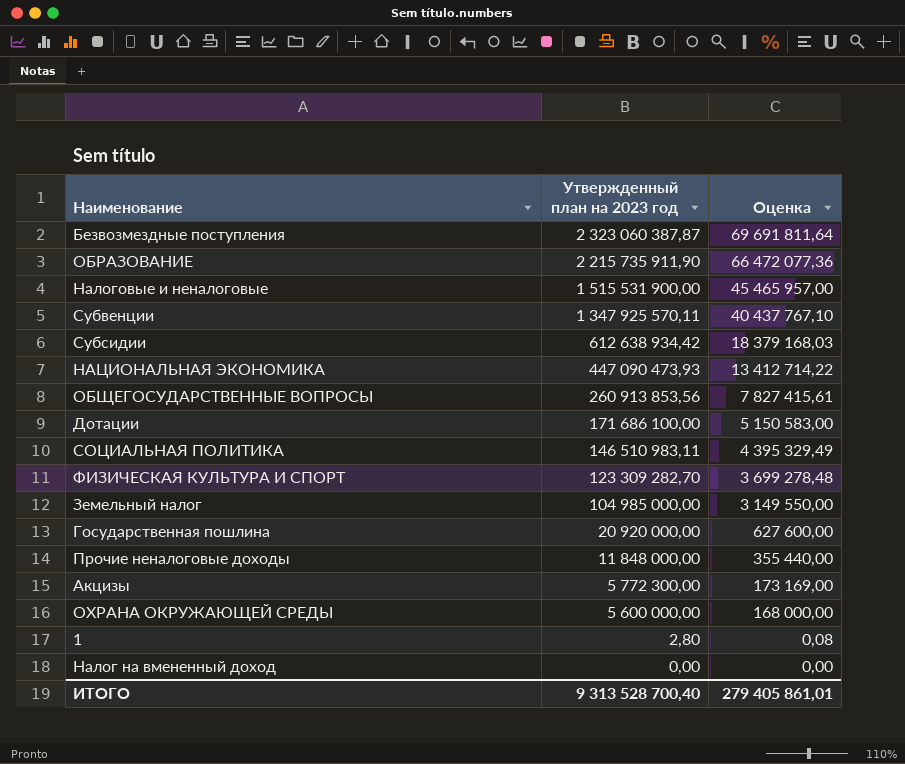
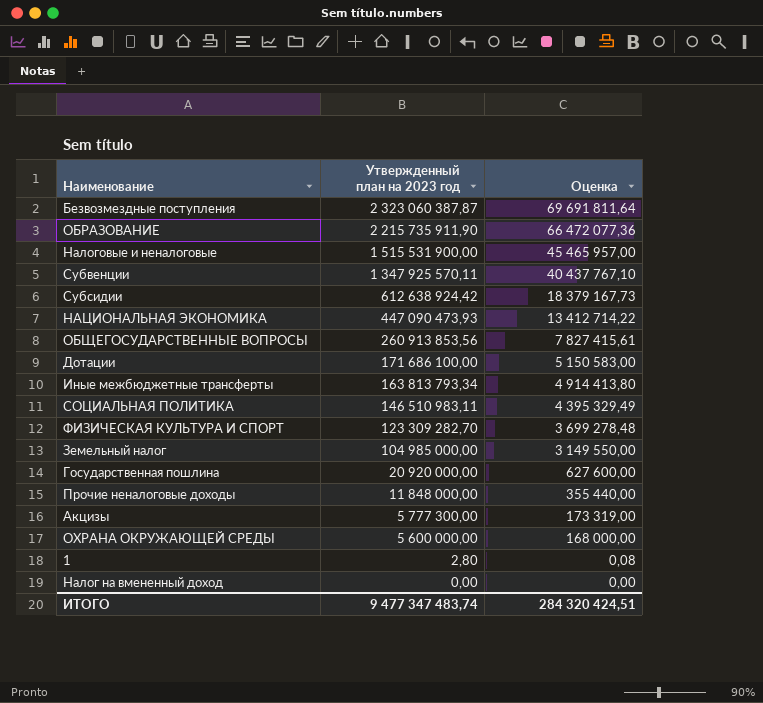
Субсидии | Утвержденный план на 2023 год: 612 638 934,42 -> 612 638 924,42
Субсидии | Оценка: 18 379 168,03 -> 18 379 167,73
row Иные межбюджетные трансферты: none -> 163 813 793,34 | 4 914 413,80
Акцизы | Утвержденный план на 2023 год: 5 772 300,00 -> 5 777 300,00
Акцизы | Оценка: 173 169,00 -> 173 319,00
ИТОГО | Утвержденный план на 2023 год: 9 313 528 700,40 -> 9 477 347 483,74
ИТОГО | Оценка: 279 405 861,01 -> 284 320 424,51

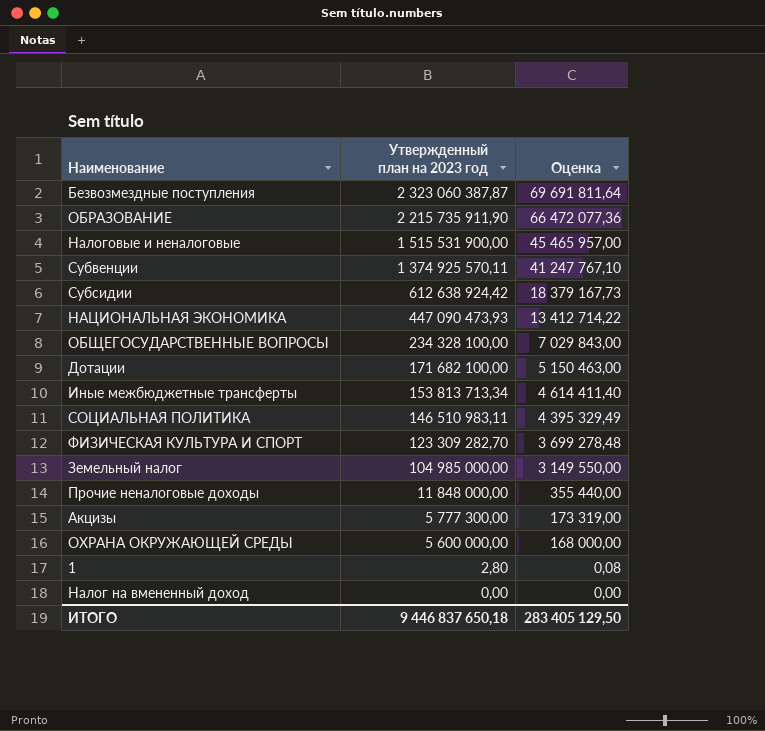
row Государственная пошлина: 20 920 000,00 | 627 600,00 -> none
Субвенции | Утвержденный план на 2023 год: 1 347 925 570,11 -> 1 374 925 570,11
Субвенции | Оценка: 40 437 767,10 -> 41 247 767,10
ОБЩЕГОСУДАРСТВЕННЫЕ ВОПРОСЫ | Утвержденный план на 2023 год: 260 913 853,56 -> 234 328 100,00
ОБЩЕГОСУДАРСТВЕННЫЕ ВОПРОСЫ | Оценка: 7 827 415,61 -> 7 029 843,00
Дотации | Утвержденный план на 2023 год: 171 686 100,00 -> 171 682 100,00
Дотации | Оценка: 5 150 583,00 -> 5 150 463,00
Иные межбюджетные трансферты | Утвержденный план на 2023 год: 163 813 793,34 -> 153 813 713,34
Иные межбюджетные трансферты | Оценка: 4 914 413,80 -> 4 614 411,40
ИТОГО | Утвержденный план на 2023 год: 9 477 347 483,74 -> 9 446 837 650,18
ИТОГО | Оценка: 284 320 424,51 -> 283 405 129,50

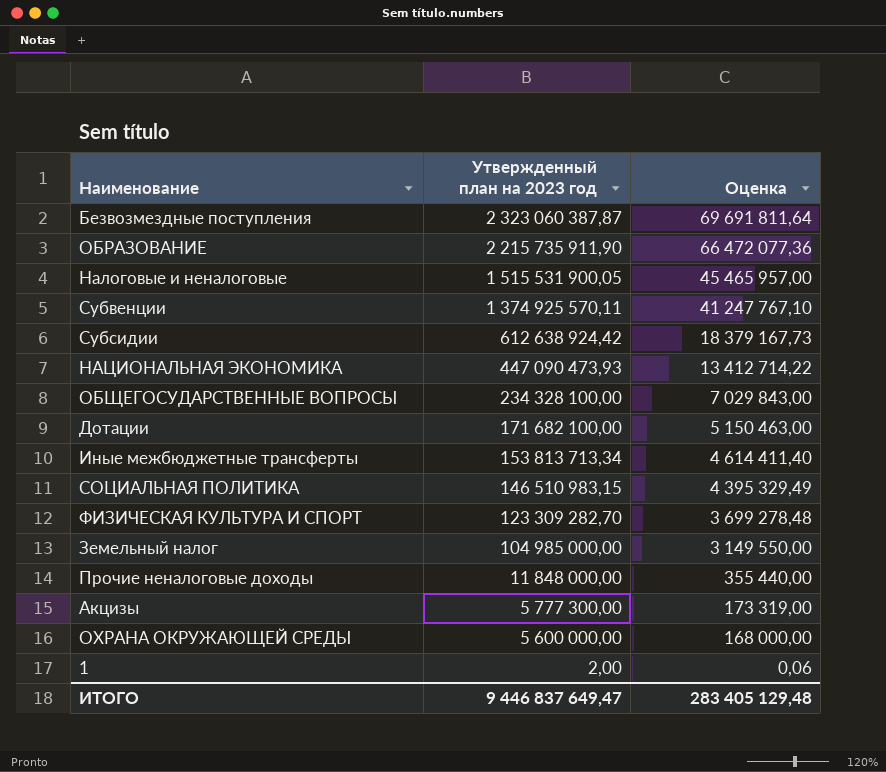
row Налог на вмененный доход: 0,00 | 0,00 -> none
Налоговые и неналоговые | Утвержденный план на 2023 год: 1 515 531 900,00 -> 1 515 531 900,05
СОЦИАЛЬНАЯ ПОЛИТИКА | Утвержденный план на 2023 год: 146 510 983,11 -> 146 510 983,15
1 | Утвержденный план на 2023 год: 2,80 -> 2,00
1 | Оценка: 0,08 -> 0,06
ИТОГО | Утвержденный план на 2023 год: 9 446 837 650,18 -> 9 446 837 649,47
ИТОГО | Оценка: 283 405 129,50 -> 283 405 129,48

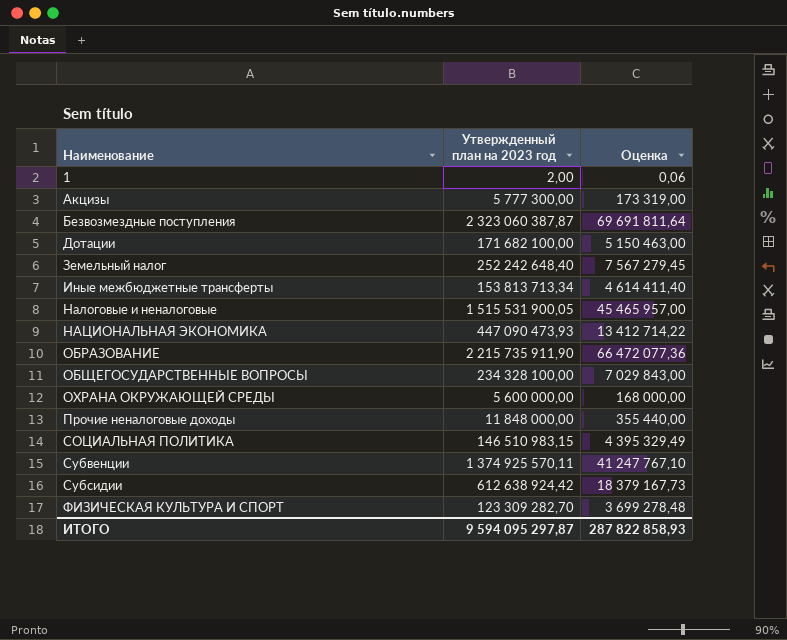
row order: Утвержденный план на 2023 год descending -> Наименование ascending
Земельный налог | Утвержденный план на 2023 год: 104 985 000,00 -> 252 242 648,40
Земельный налог | Оценка: 3 149 550,00 -> 7 567 279,45
ИТОГО | Утвержденный план на 2023 год: 9 446 837 649,47 -> 9 594 095 297,87
ИТОГО | Оценка: 283 405 129,48 -> 287 822 858,93

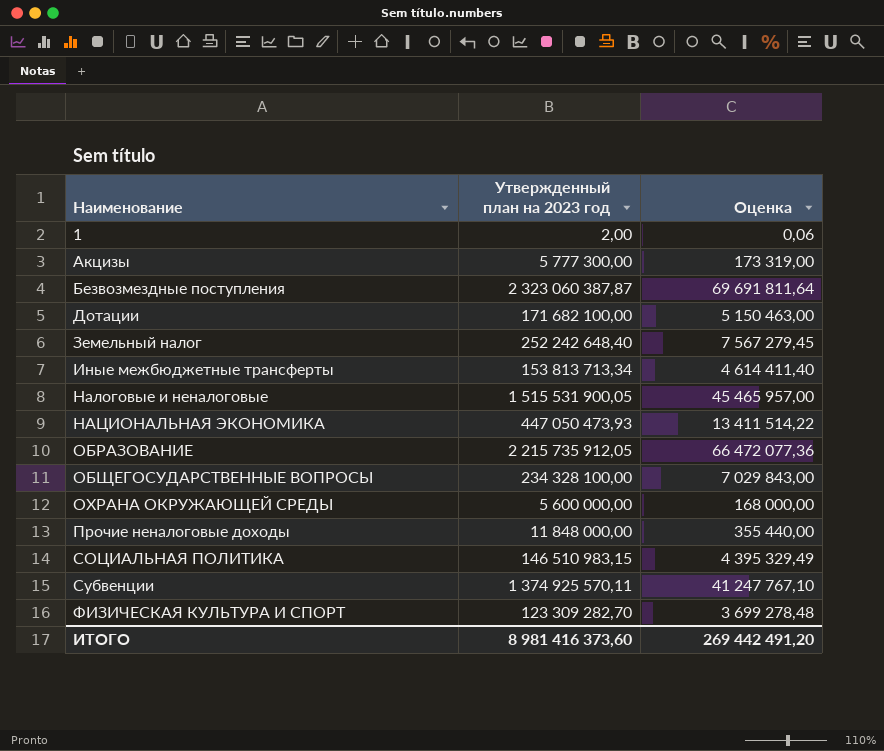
row Субсидии: 612 638 924,42 | 18 379 167,73 -> none
НАЦИОНАЛЬНАЯ ЭКОНОМИКА | Утвержденный план на 2023 год: 447 090 473,93 -> 447 050 473,93
НАЦИОНАЛЬНАЯ ЭКОНОМИКА | Оценка: 13 412 714,22 -> 13 411 514,22
ОБРАЗОВАНИЕ | Утвержденный план на 2023 год: 2 215 735 911,90 -> 2 215 735 912,05
ИТОГО | Утвержденный план на 2023 год: 9 594 095 297,87 -> 8 981 416 373,60
ИТОГО | Оценка: 287 822 858,93 -> 269 442 491,20

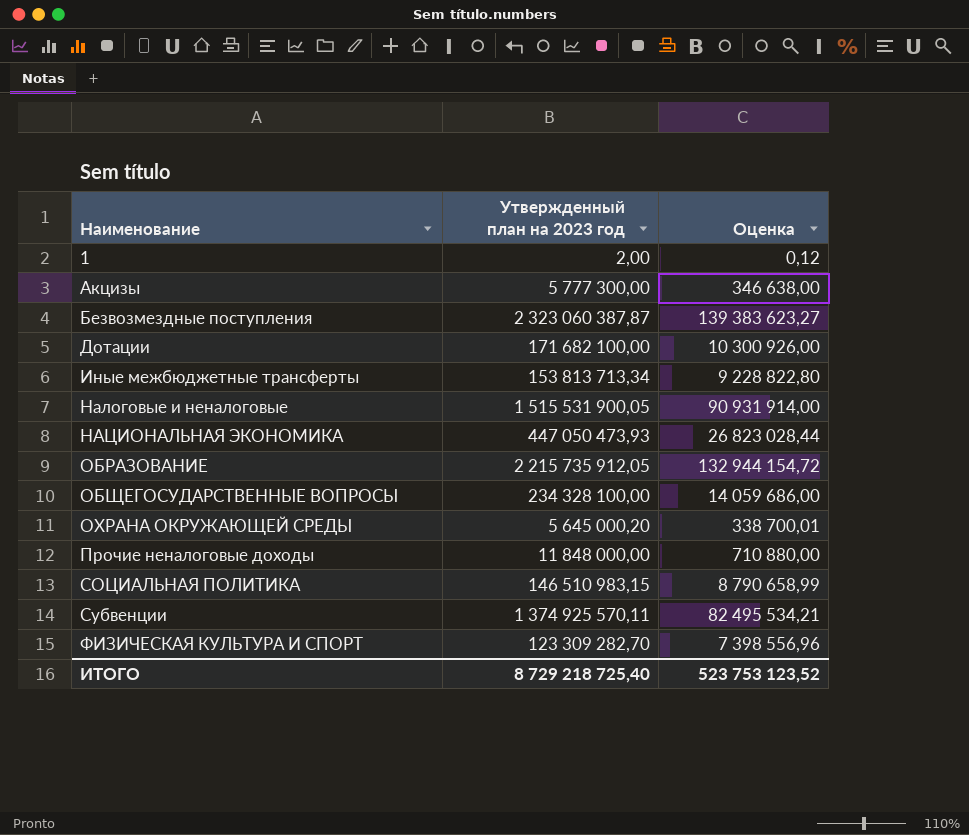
column Оценка | formula: [Утвержденный план на 2023 год] * 0,03 -> [Утвержденный план на 2023 год] * 0,06
row Земельный налог: 252 242 648,40 | 7 567 279,45 -> none
ОХРАНА ОКРУЖАЮЩЕЙ СРЕДЫ | Утвержденный план на 2023 год: 5 600 000,00 -> 5 645 000,20
ИТОГО | Утвержденный план на 2023 год: 8 981 416 373,60 -> 8 729 218 725,40
ИТОГО | Оценка: 269 442 491,20 -> 523 753 123,52

